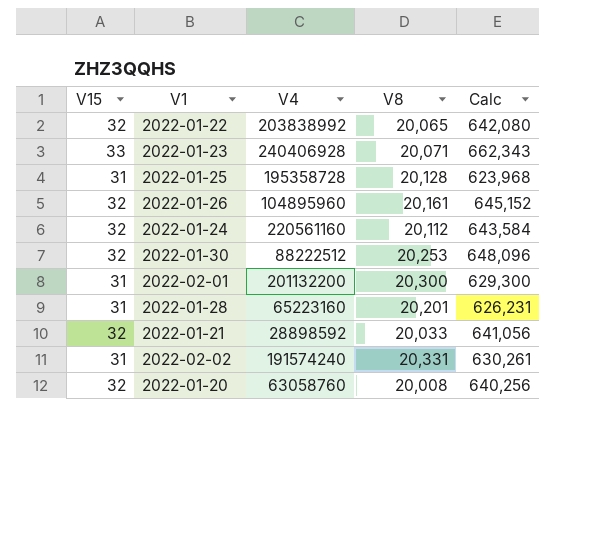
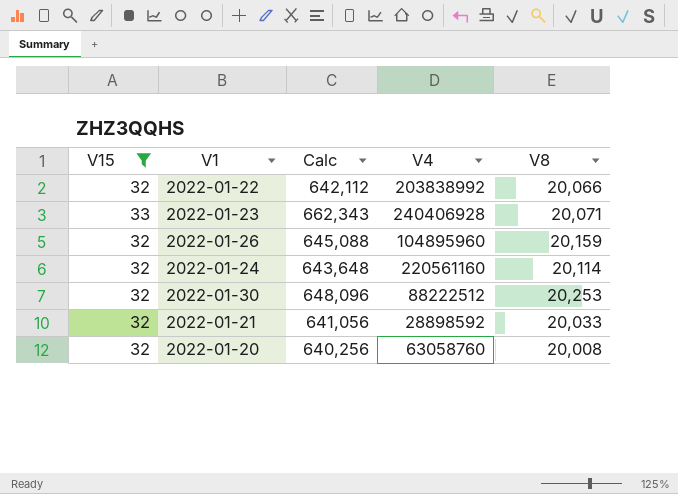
filter: none -> V15 != 31
column Calc | position: 5 -> 3
2022-01-22 | Calc: 642,080 -> 642,112
2022-01-22 | V8: 20,065 -> 20,066
2022-01-26 | Calc: 645,152 -> 645,088
2022-01-26 | V8: 20,161 -> 20,159
2022-01-24 | Calc: 643,584 -> 643,648
2022-01-24 | V8: 20,112 -> 20,114

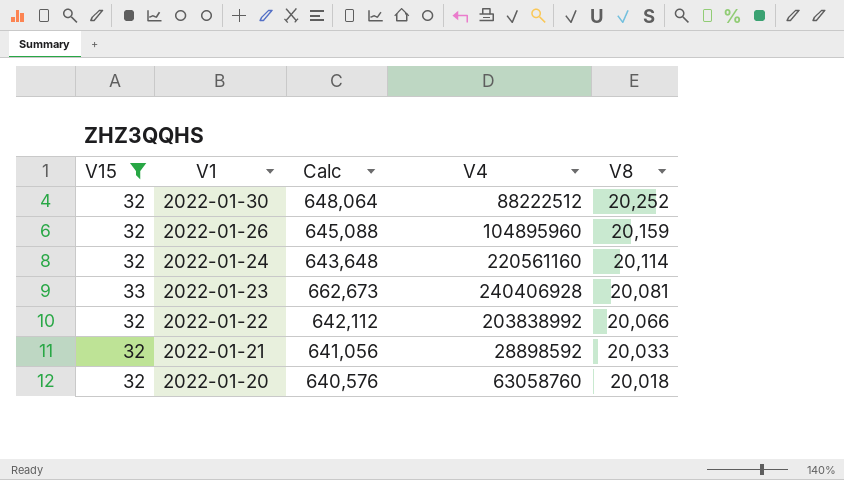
row order: none -> V1 descending
2022-01-30 | Calc: 648,096 -> 648,064
2022-01-30 | V8: 20,253 -> 20,252
2022-01-23 | Calc: 662,343 -> 662,673
2022-01-23 | V8: 20,071 -> 20,081
2022-01-20 | Calc: 640,256 -> 640,576
2022-01-20 | V8: 20,008 -> 20,018

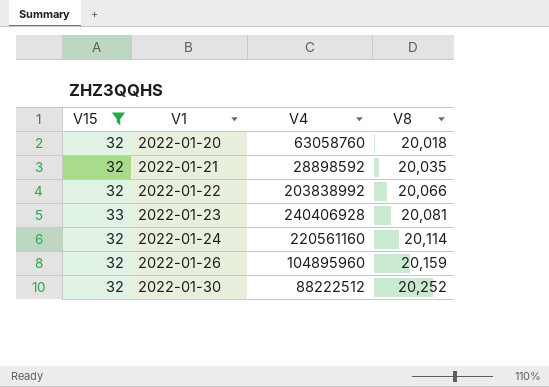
row order: V1 descending -> V1 ascending
column Calc | formula: [V15] * [V8] -> none
2022-01-21 | V8: 20,033 -> 20,035

